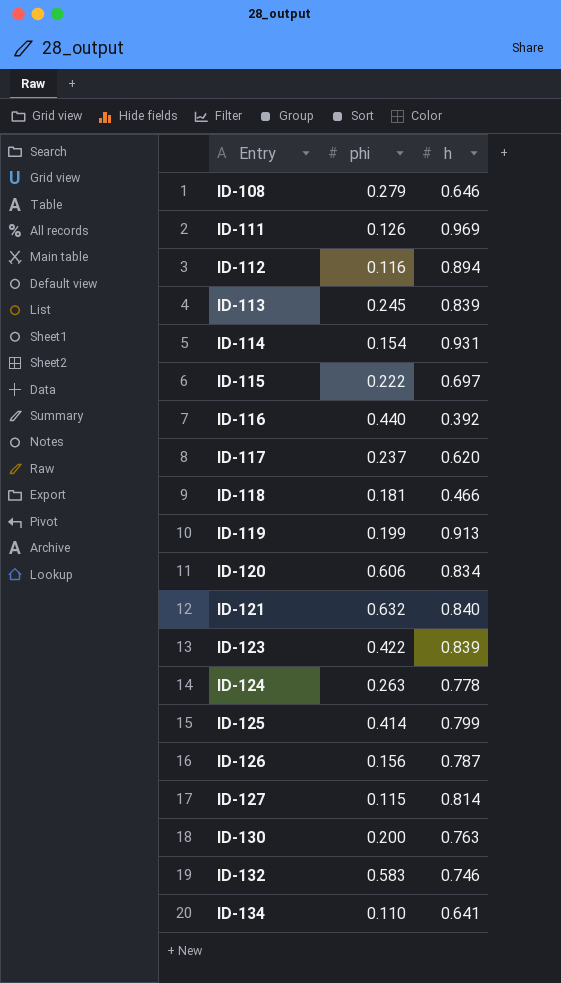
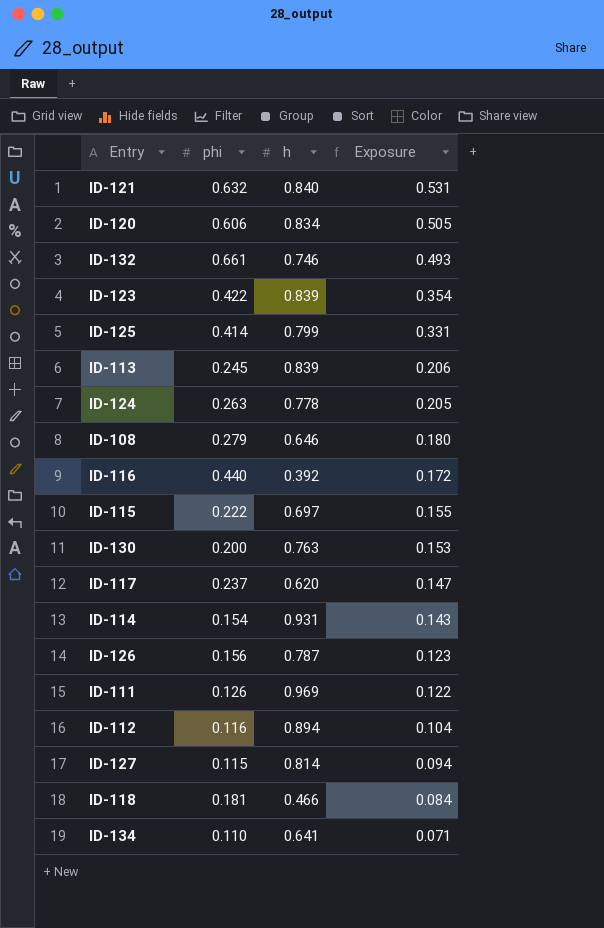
row order: Entry ascending -> Exposure descending
column Exposure | formula: none -> [phi] * [h]
row ID-119: 0.199 | 0.913 -> none
ID-132 | phi: 0.583 -> 0.661

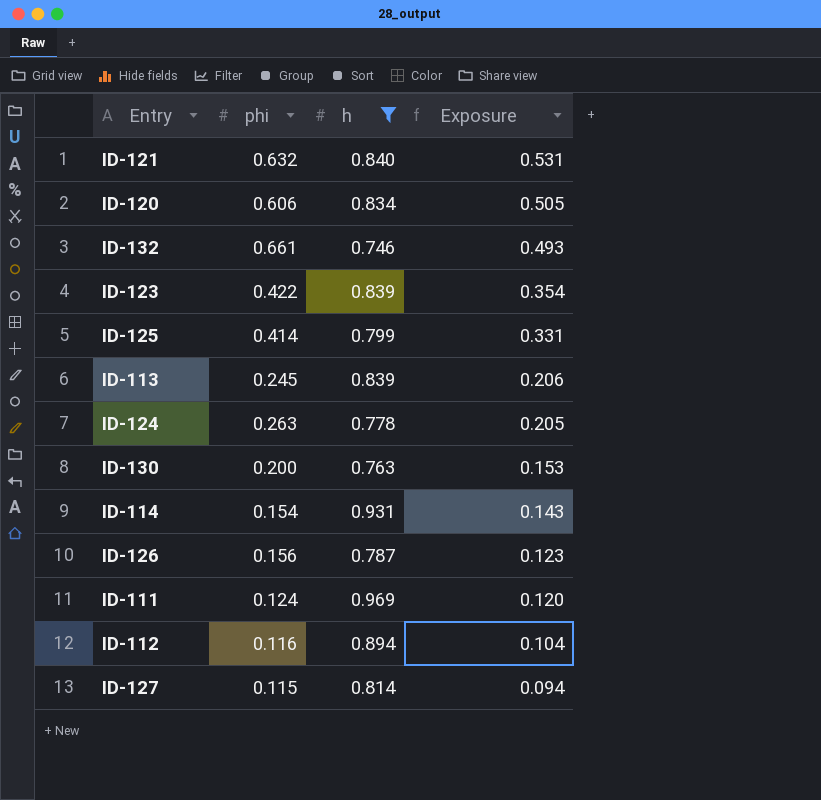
filter: none -> h >= 0.746
ID-111 | phi: 0.126 -> 0.124
ID-111 | Exposure: 0.122 -> 0.120

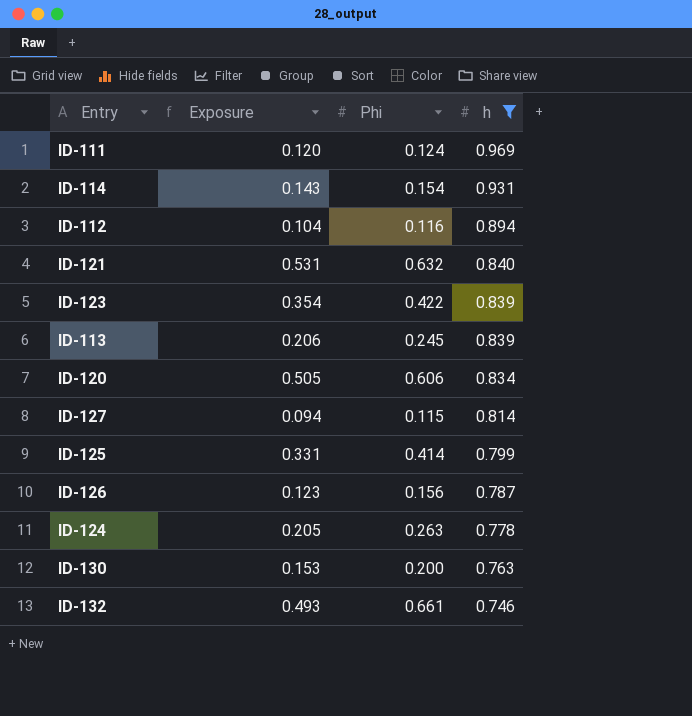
row order: Exposure descending -> h descending
column Exposure | position: 4 -> 2
column name: phi -> Phi

